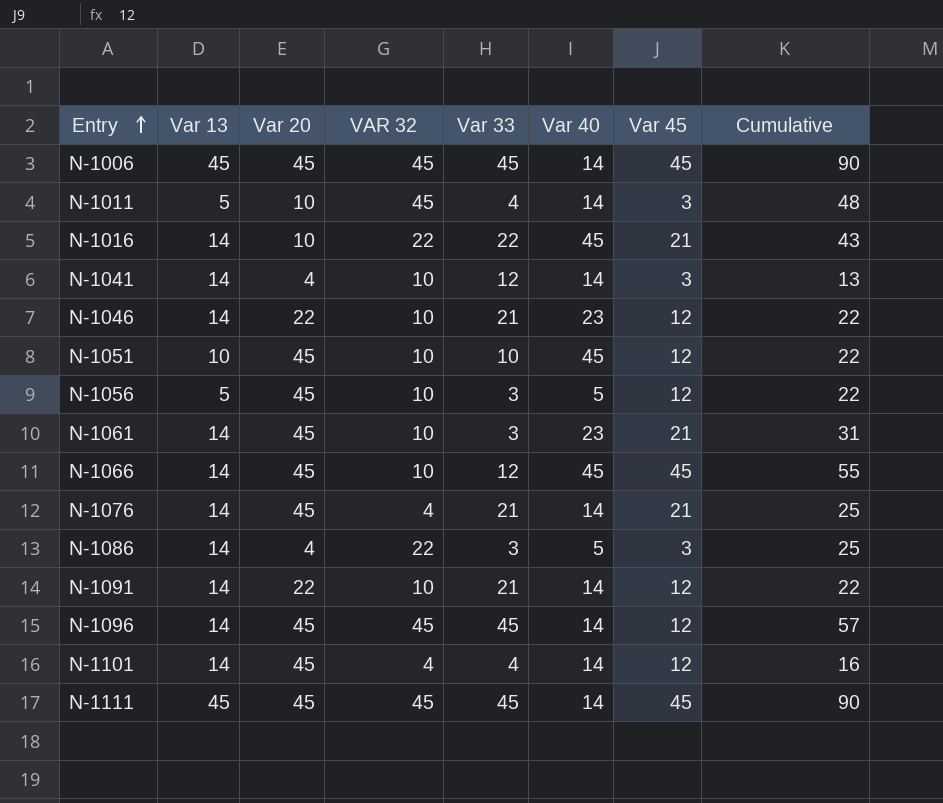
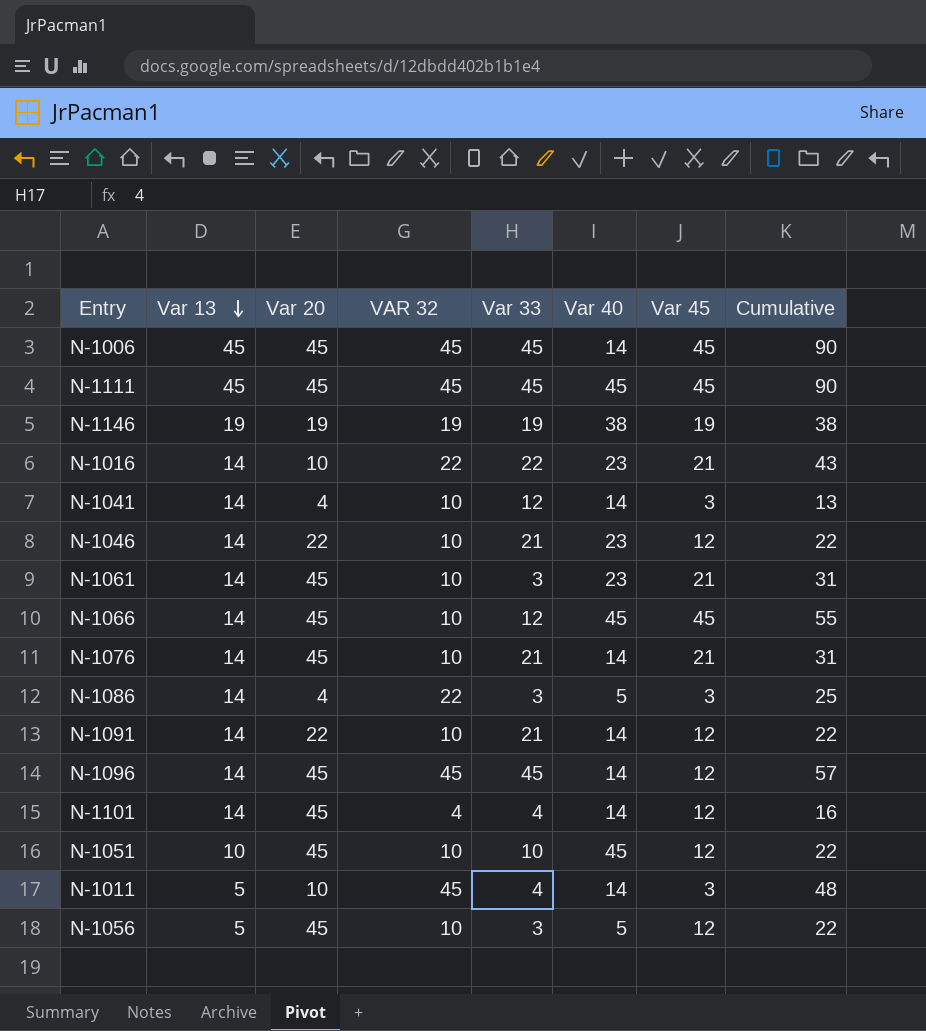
row order: Entry ascending -> Var 13 descending
N-1111 | Var 40: 14 -> 45
row N-1146: none -> 19 | 19 | 19 | 19 | 38 | 19 | 38
N-1016 | Var 40: 45 -> 23
N-1076 | VAR 32: 4 -> 10
N-1076 | Cumulative: 25 -> 31

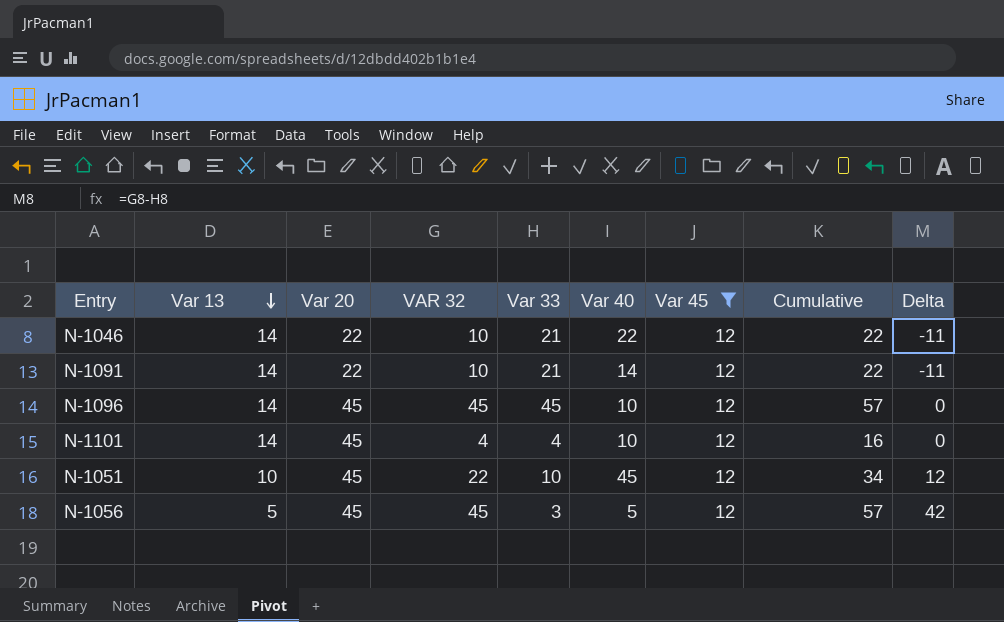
filter: none -> Var 45 = 12
column Delta | formula: none -> [VAR 32] - [Var 33]
N-1046 | Var 40: 23 -> 22
N-1096 | Var 40: 14 -> 10
N-1101 | Var 40: 14 -> 10
N-1051 | VAR 32: 10 -> 22
N-1051 | Cumulative: 22 -> 34
N-1056 | VAR 32: 10 -> 45
N-1056 | Cumulative: 22 -> 57

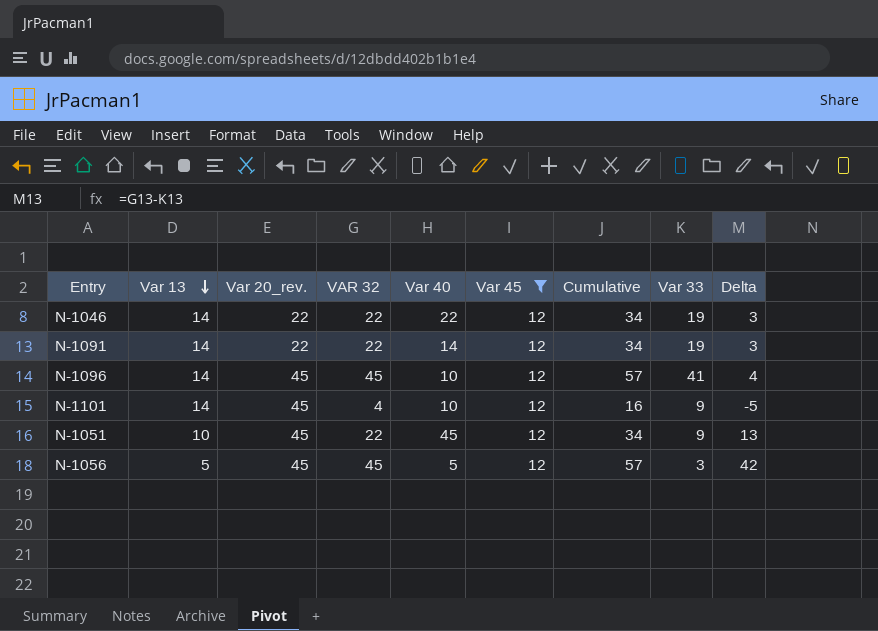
column name: Var 20 -> Var 20_rev.
column Var 33 | position: 5 -> 8
N-1046 | VAR 32: 10 -> 22
N-1046 | Cumulative: 22 -> 34
N-1046 | Var 33: 21 -> 19
N-1046 | Delta: -11 -> 3
N-1091 | VAR 32: 10 -> 22
N-1091 | Cumulative: 22 -> 34
N-1091 | Var 33: 21 -> 19
N-1091 | Delta: -11 -> 3
N-1096 | Var 33: 45 -> 41
N-1096 | Delta: 0 -> 4
N-1101 | Var 33: 4 -> 9
N-1101 | Delta: 0 -> -5
N-1051 | Var 33: 10 -> 9
N-1051 | Delta: 12 -> 13

